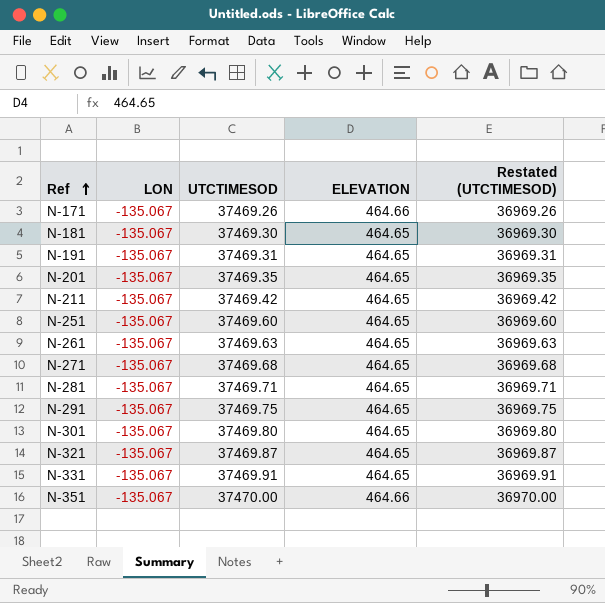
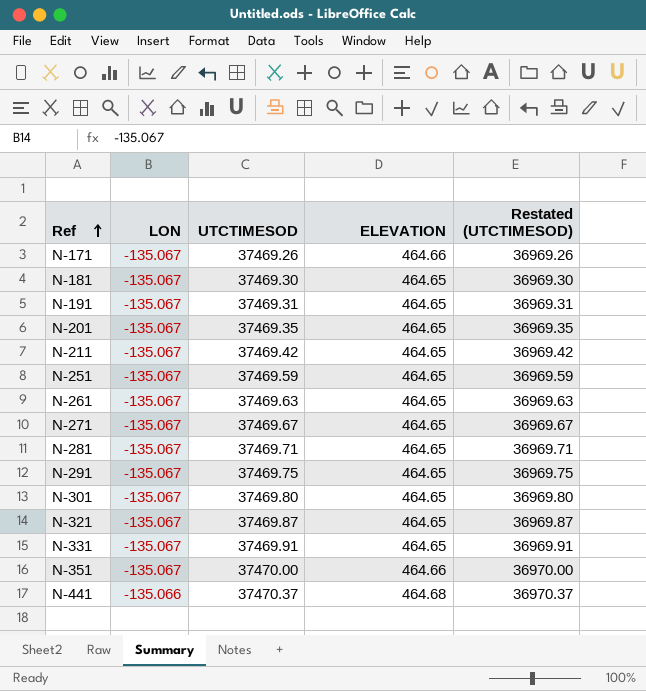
N-251 | UTCTIMESOD: 37469.60 -> 37469.59
N-251 | Restated (UTCTIMESOD): 36969.60 -> 36969.59
N-271 | UTCTIMESOD: 37469.68 -> 37469.67
N-271 | Restated (UTCTIMESOD): 36969.68 -> 36969.67
row N-441: none -> -135.066 | 37470.37 | 464.68 | 36970.37

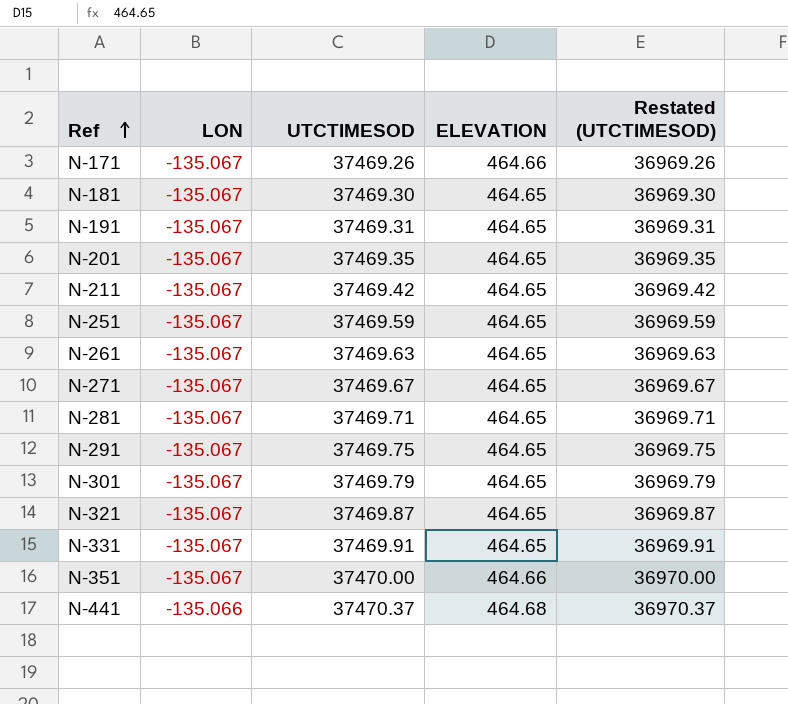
N-301 | UTCTIMESOD: 37469.80 -> 37469.79
N-301 | Restated (UTCTIMESOD): 36969.80 -> 36969.79

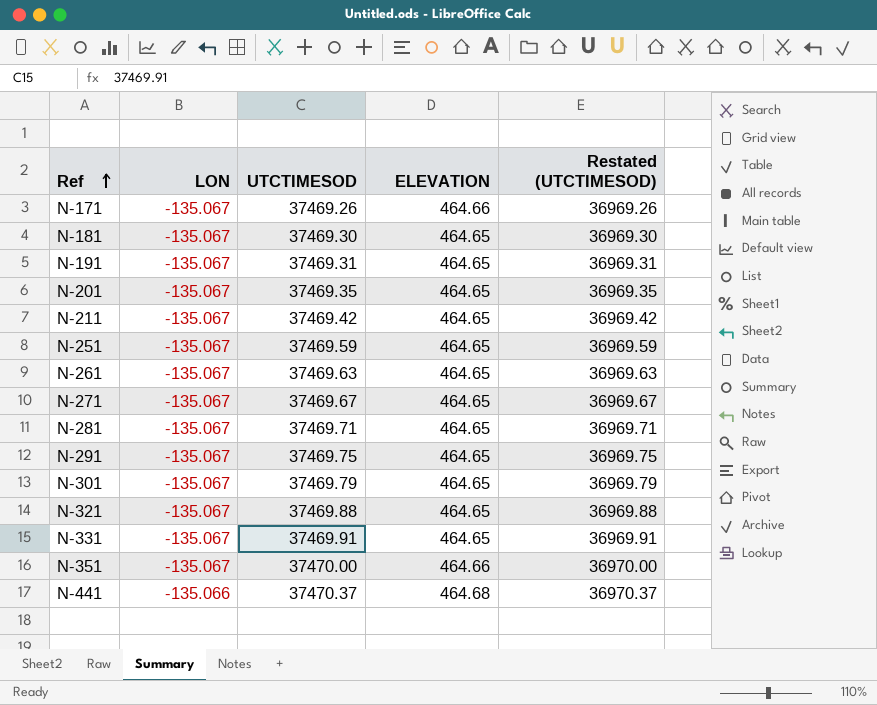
N-321 | UTCTIMESOD: 37469.87 -> 37469.88
N-321 | Restated (UTCTIMESOD): 36969.87 -> 36969.88

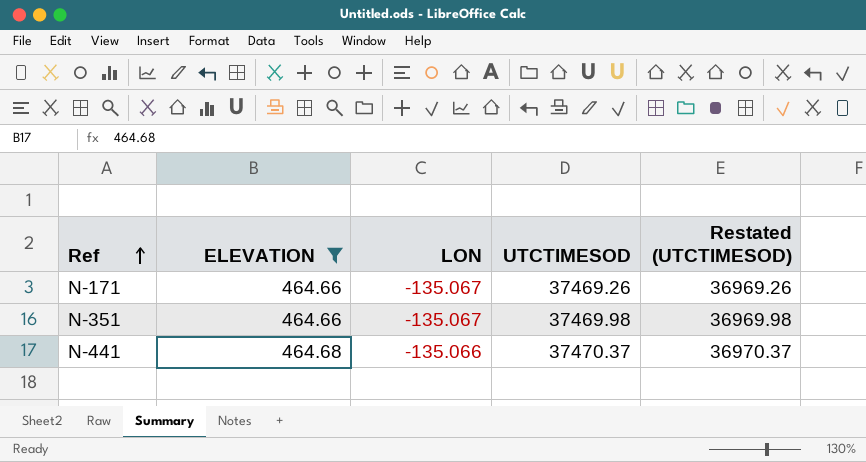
filter: none -> ELEVATION != 464.65
column ELEVATION | position: 4 -> 2
N-351 | UTCTIMESOD: 37470.00 -> 37469.98
N-351 | Restated (UTCTIMESOD): 36970.00 -> 36969.98

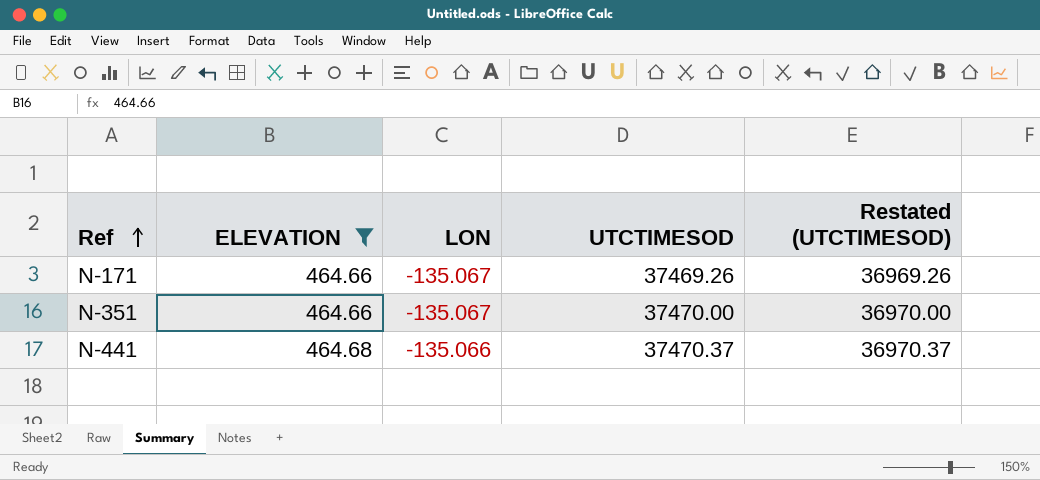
N-351 | UTCTIMESOD: 37469.98 -> 37470.00
N-351 | Restated (UTCTIMESOD): 36969.98 -> 36970.00

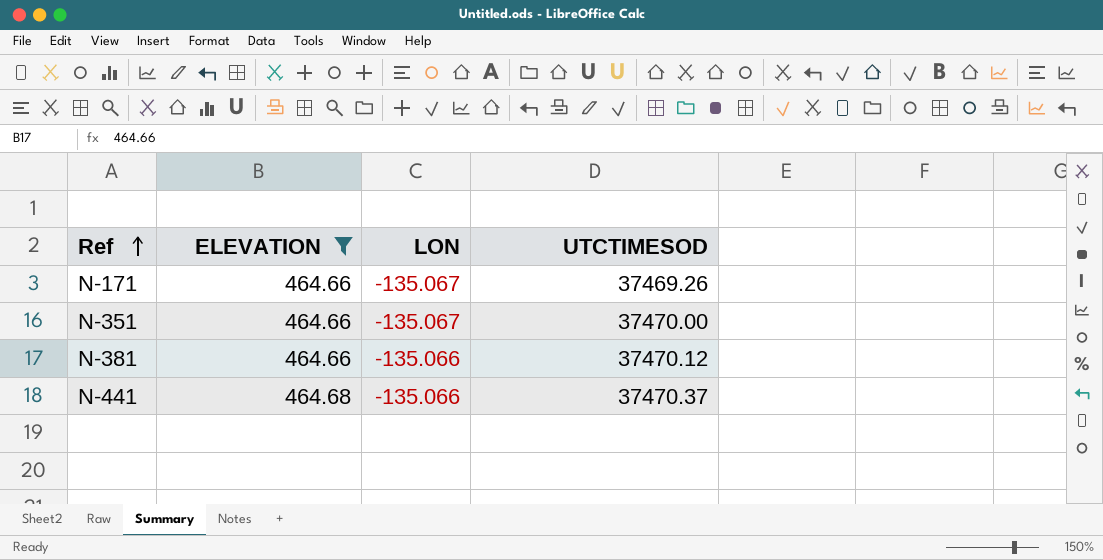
column Restated (UTCTIMESOD) | formula: [UTCTIMESOD] - 500 -> none
row N-381: none -> 464.66 | -135.066 | 37470.12

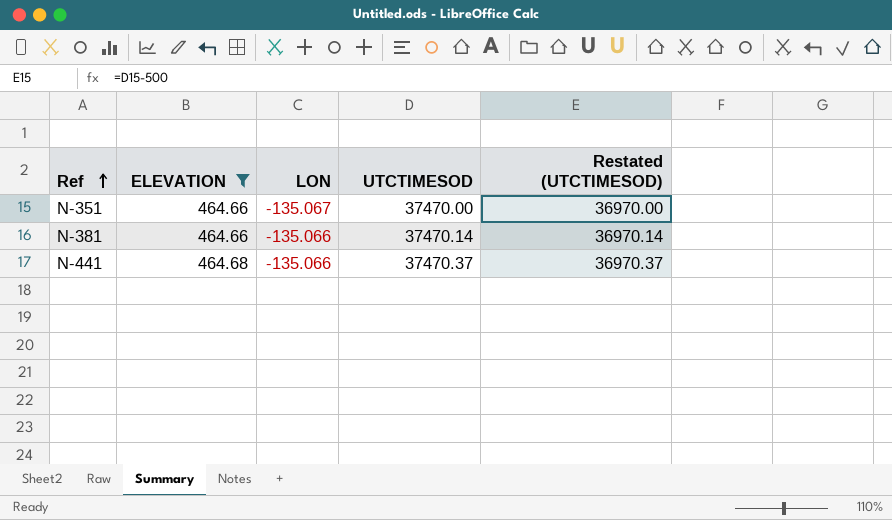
column Restated (UTCTIMESOD) | formula: none -> [UTCTIMESOD] - 500
row N-171: 464.66 | -135.067 | 37469.26 -> none
N-381 | UTCTIMESOD: 37470.12 -> 37470.14

